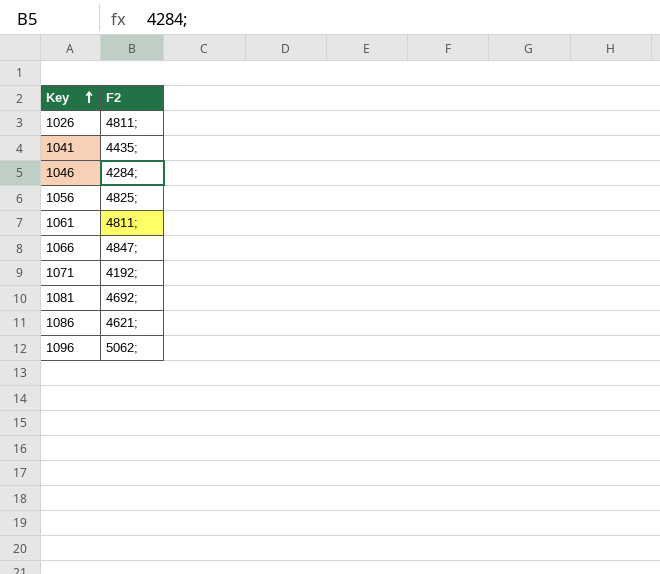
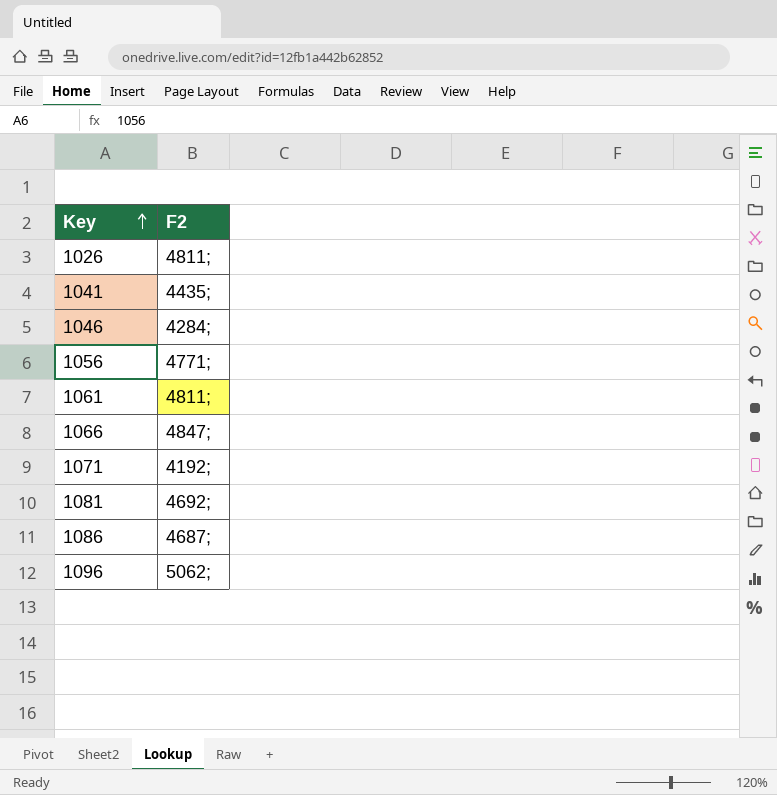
1056 | F2: 4825; -> 4771;
1086 | F2: 4621; -> 4687;

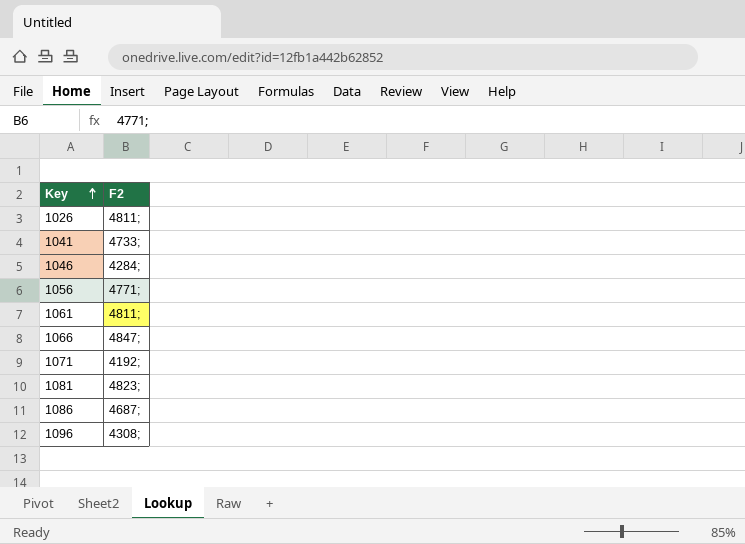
1041 | F2: 4435; -> 4733;
1081 | F2: 4692; -> 4823;
1096 | F2: 5062; -> 4308;

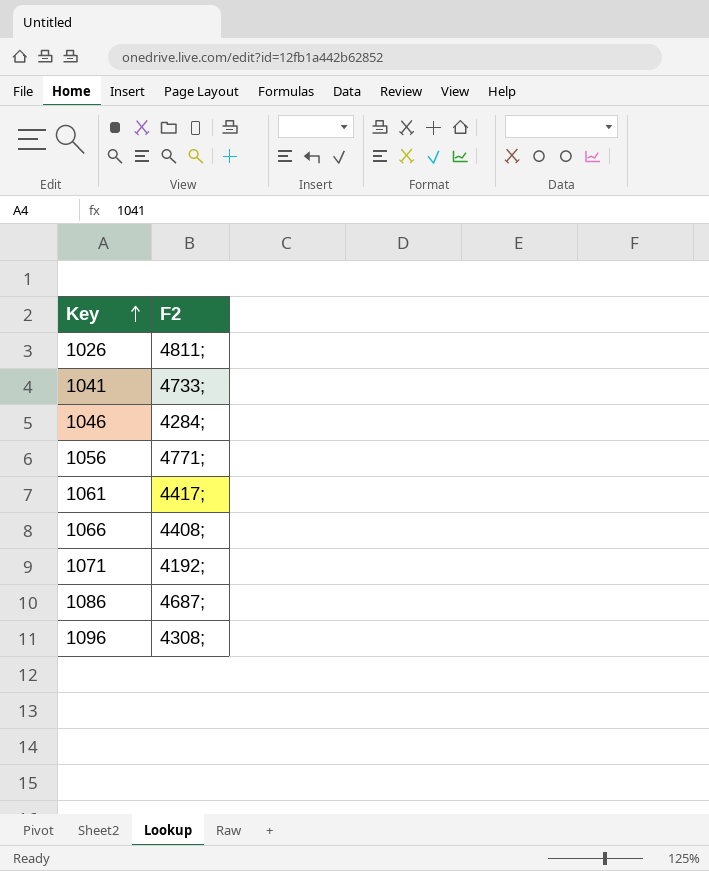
row 1081: 4823; -> none
1061 | F2: 4811; -> 4417;
1066 | F2: 4847; -> 4408;

